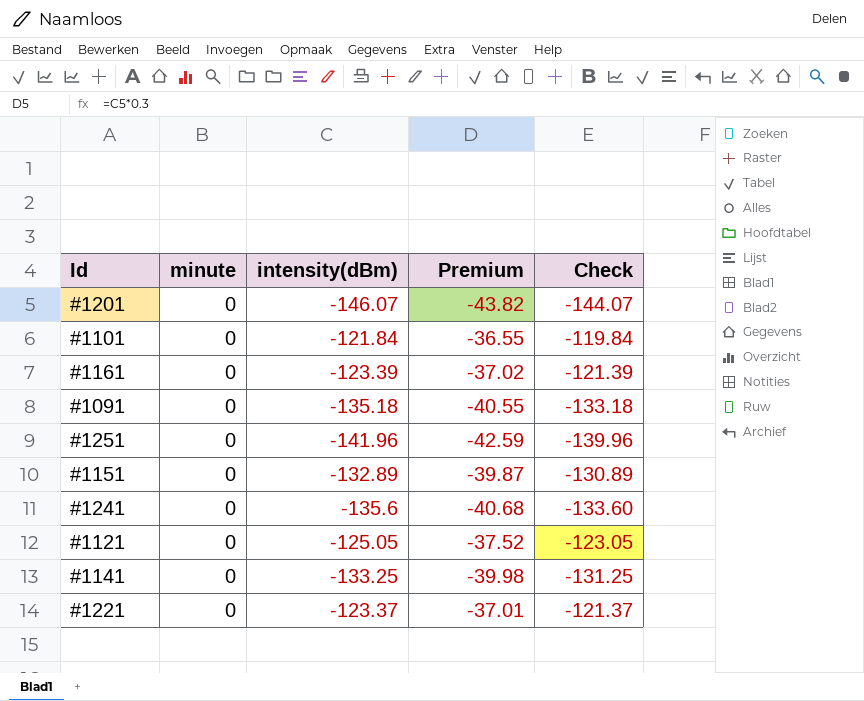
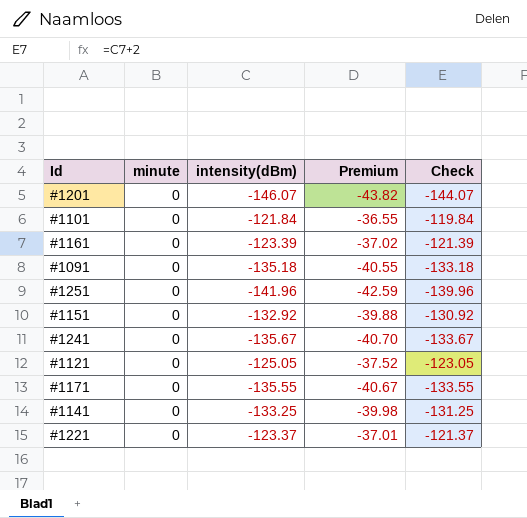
#1151 | intensity(dBm): -132.89 -> -132.92
#1151 | Premium: -39.87 -> -39.88
#1151 | Check: -130.89 -> -130.92
#1241 | intensity(dBm): -135.6 -> -135.67
#1241 | Premium: -40.68 -> -40.70
#1241 | Check: -133.60 -> -133.67
row #1171: none -> 0 | -135.55 | -40.67 | -133.55

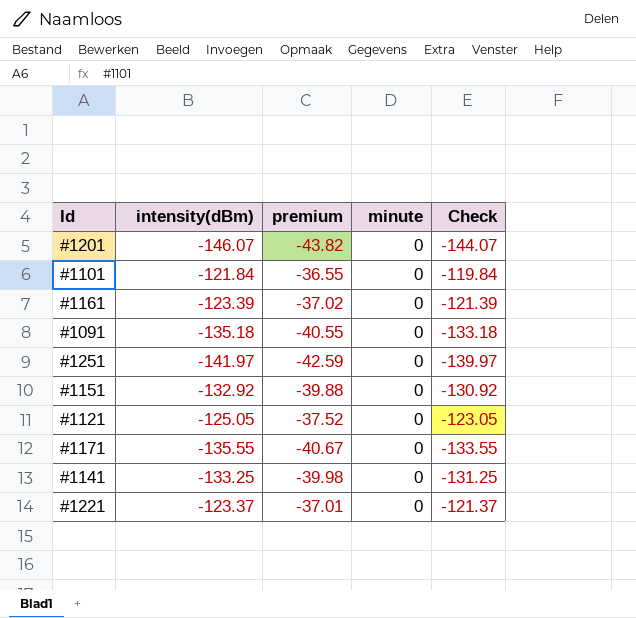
column name: Premium -> premium
column minute | position: 2 -> 4
row #1241: 0 | -135.67 | -40.70 | -133.67 -> none
#1251 | intensity(dBm): -141.96 -> -141.97
#1251 | Check: -139.96 -> -139.97

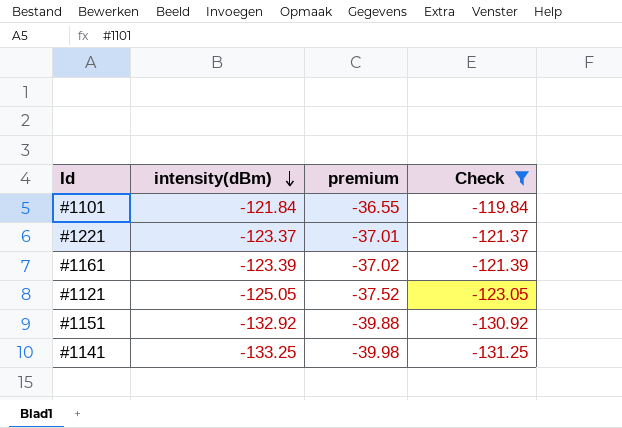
filter: none -> Check >= -131.25
row order: none -> intensity(dBm) descending
column minute | position: 4 -> none

